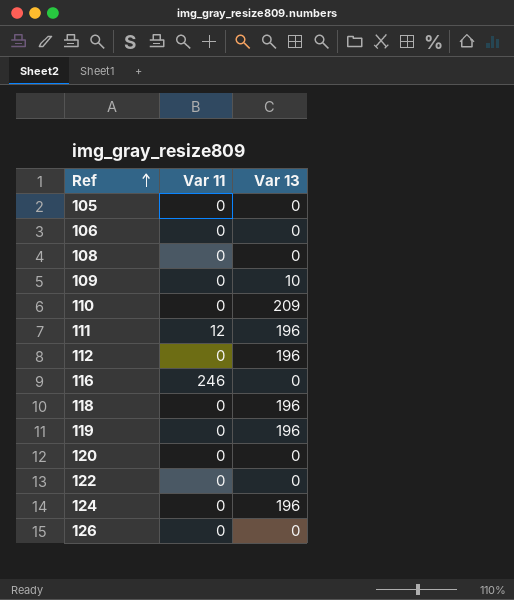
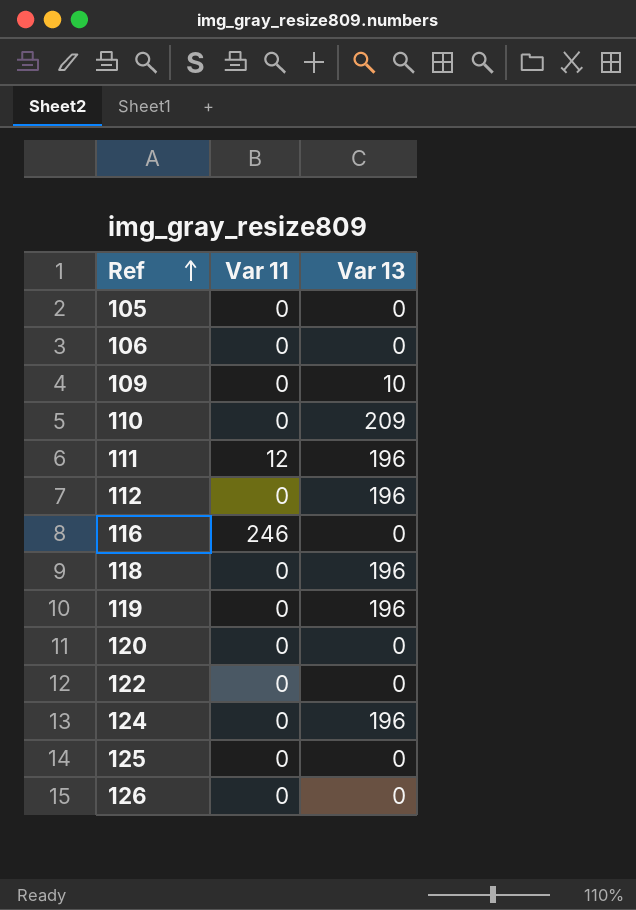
row 108: 0 | 0 -> none
row 125: none -> 0 | 0

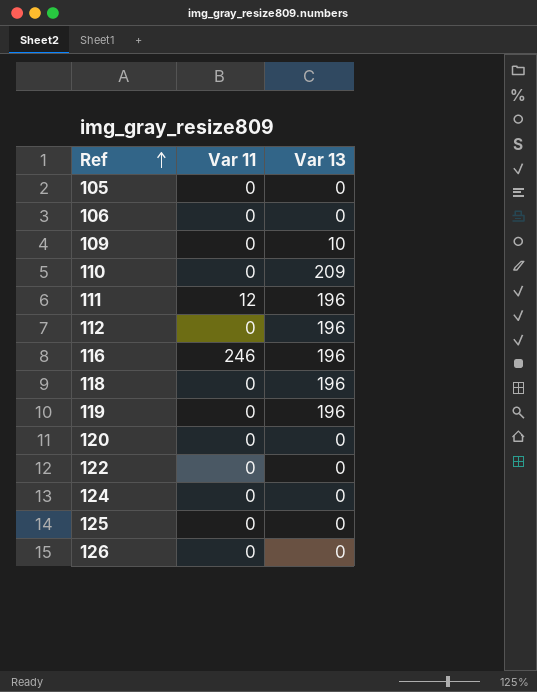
116 | Var 13: 0 -> 196
124 | Var 13: 196 -> 0

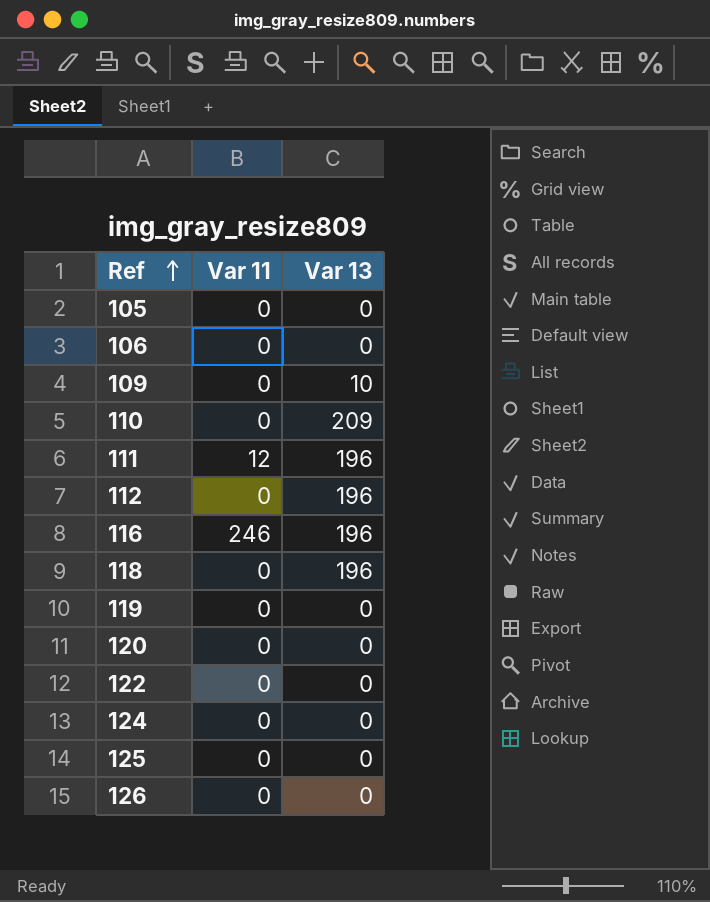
119 | Var 13: 196 -> 0

